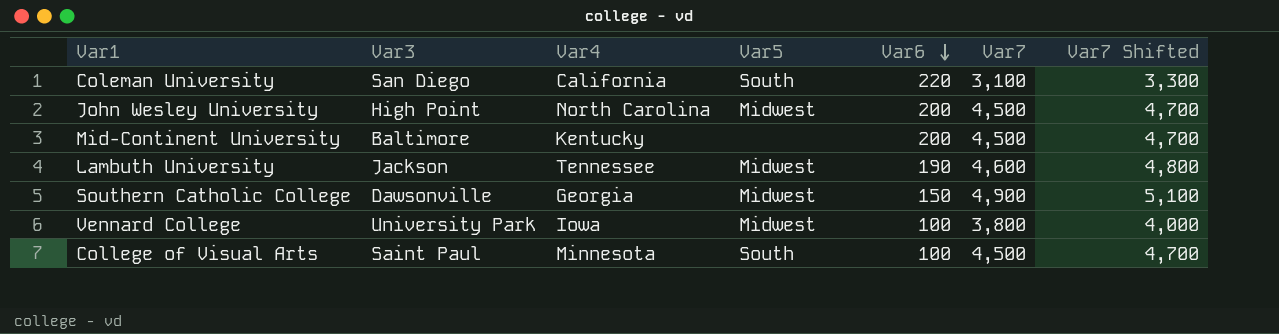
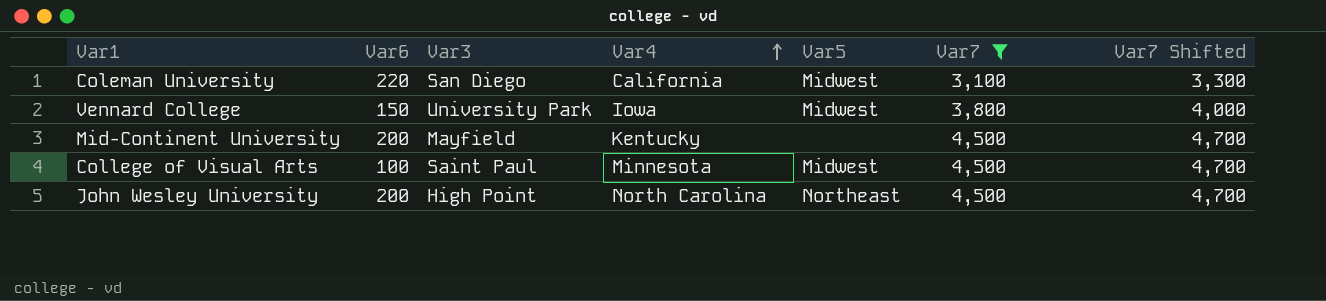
filter: none -> Var7 <= 4,500
row order: Var6 descending -> Var4 ascending
column Var6 | position: 5 -> 2
Coleman University | Var5: South -> Midwest
Vennard College | Var6: 100 -> 150
Mid-Continent University | Var3: Baltimore -> Mayfield
College of Visual Arts | Var5: South -> Midwest
John Wesley University | Var5: Midwest -> Northeast

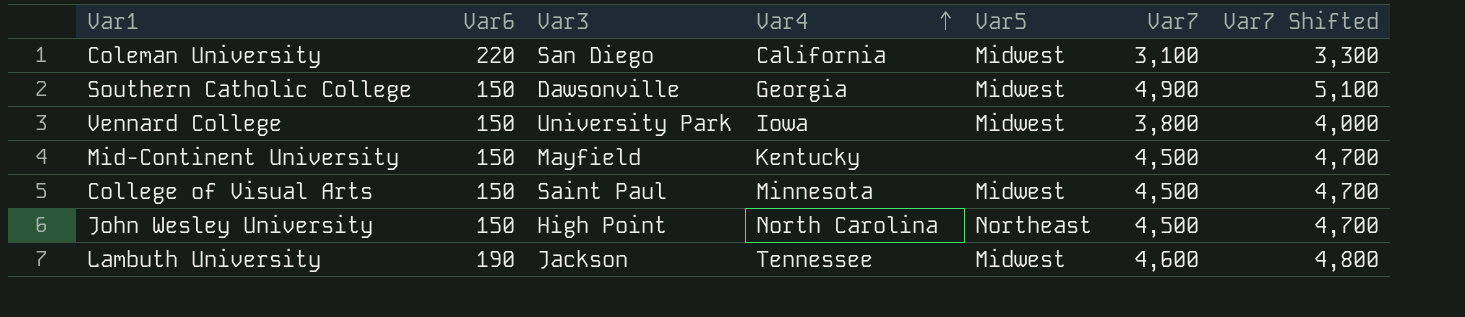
filter: Var7 <= 4,500 -> none
Mid-Continent University | Var6: 200 -> 150
College of Visual Arts | Var6: 100 -> 150
John Wesley University | Var6: 200 -> 150

